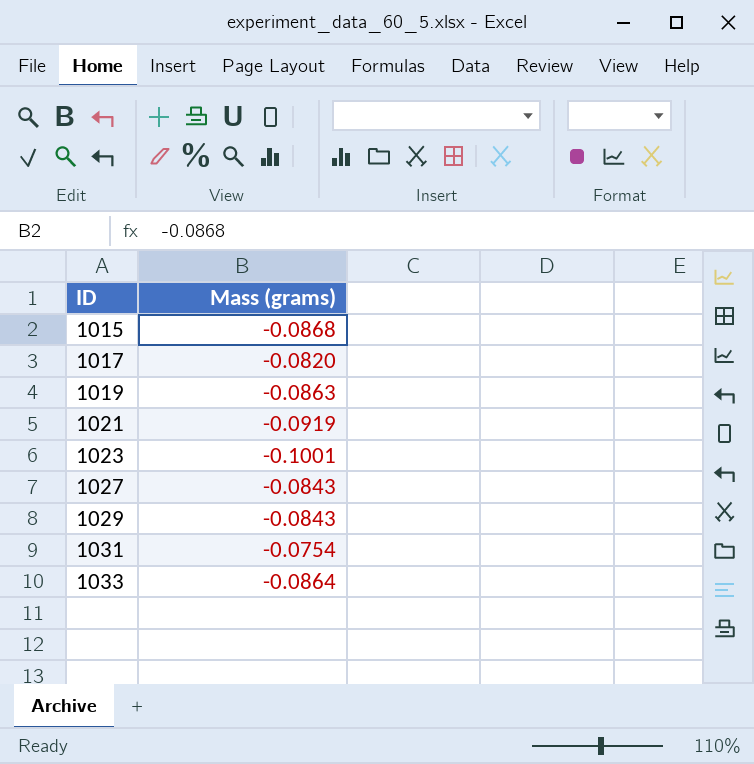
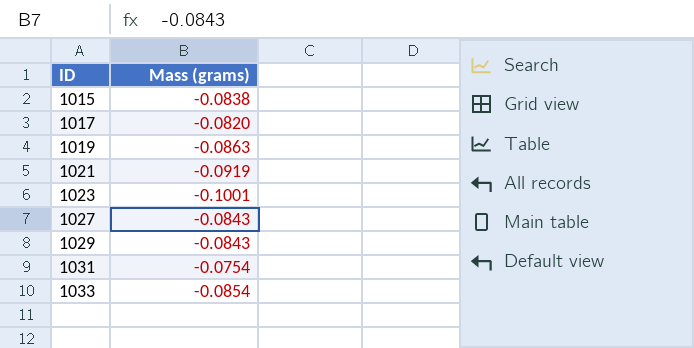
1015 | Mass (grams): -0.0868 -> -0.0838
1033 | Mass (grams): -0.0864 -> -0.0854

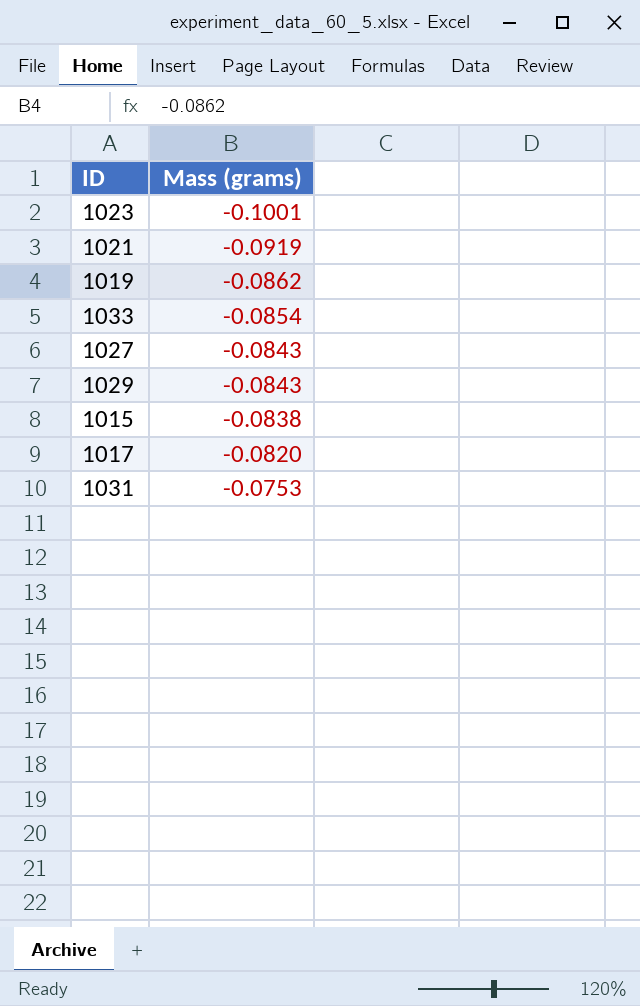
row order: ID ascending -> Mass (grams) ascending
1019 | Mass (grams): -0.0863 -> -0.0862
1031 | Mass (grams): -0.0754 -> -0.0753

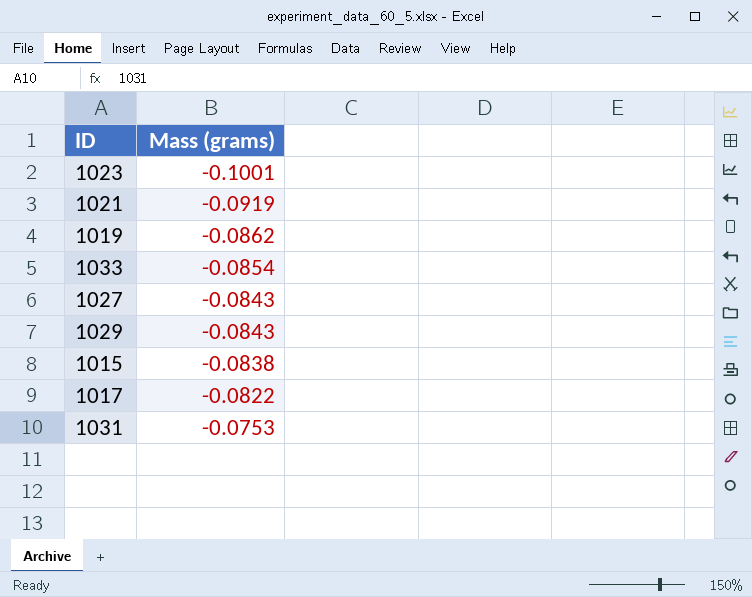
1017 | Mass (grams): -0.0820 -> -0.0822

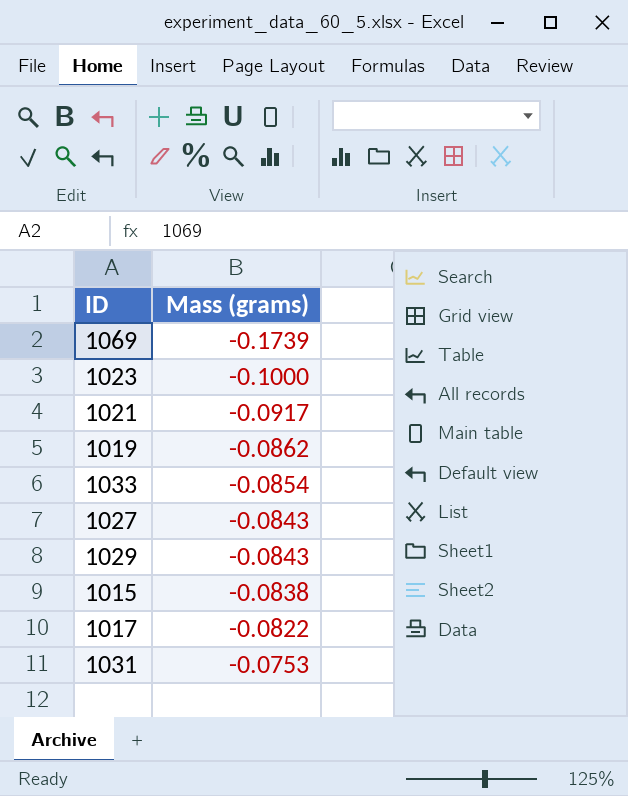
row 1069: none -> -0.1739
1023 | Mass (grams): -0.1001 -> -0.1000
1021 | Mass (grams): -0.0919 -> -0.0917

